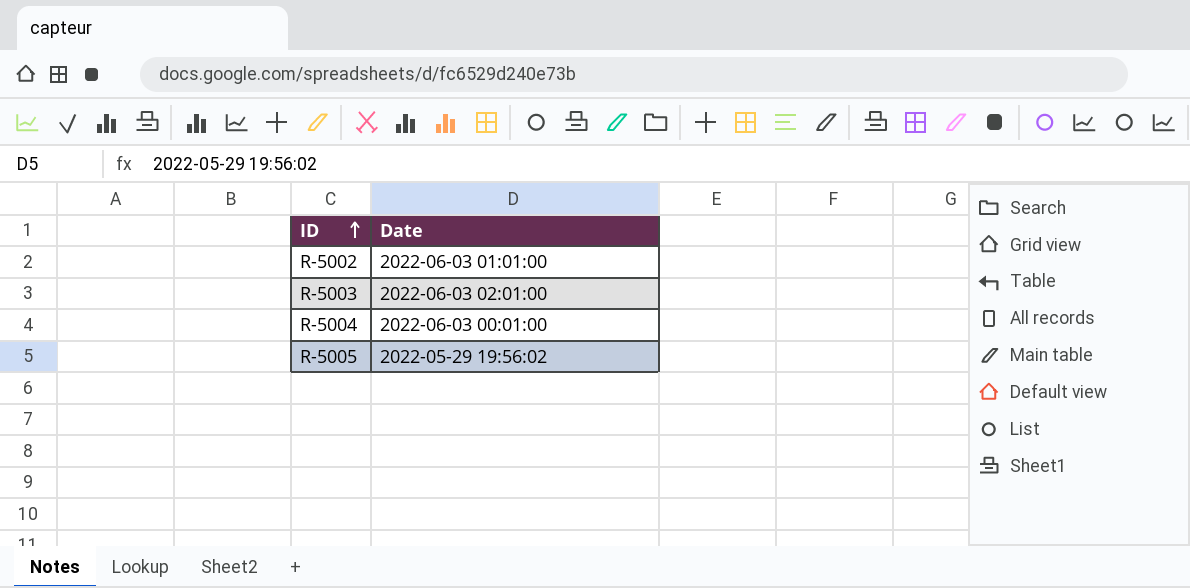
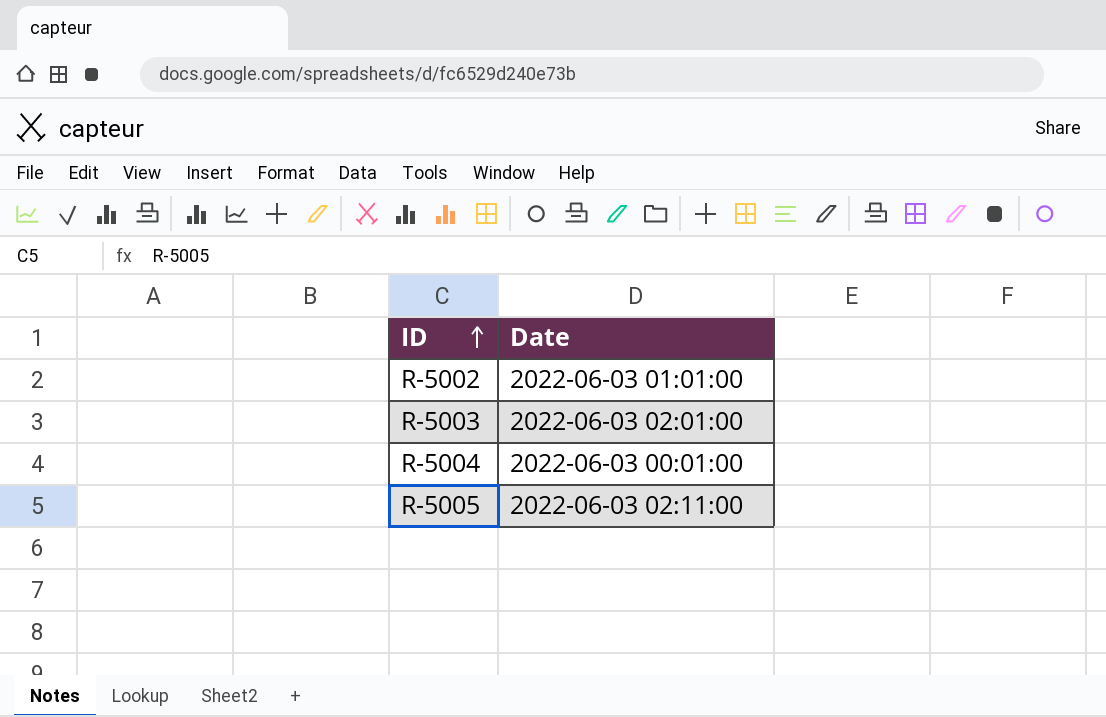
R-5005 | Date: 2022-05-29 19:56:02 -> 2022-06-03 02:11:00

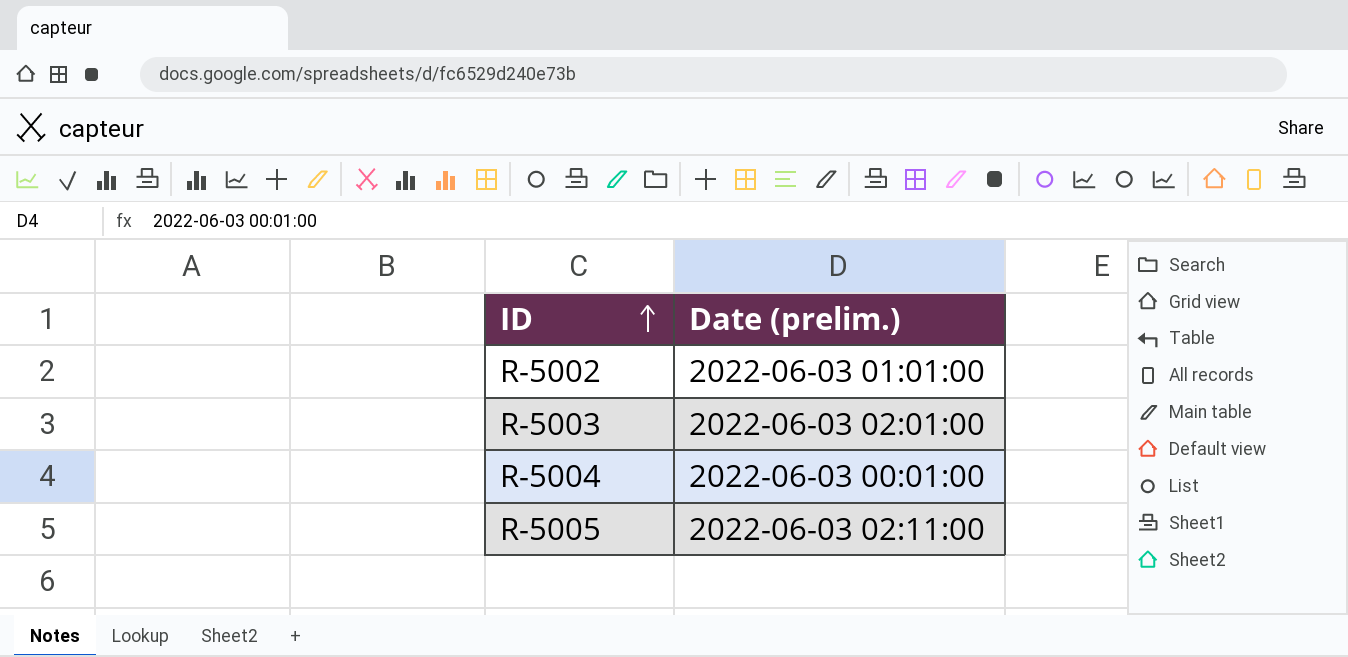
column name: Date -> Date (prelim.)

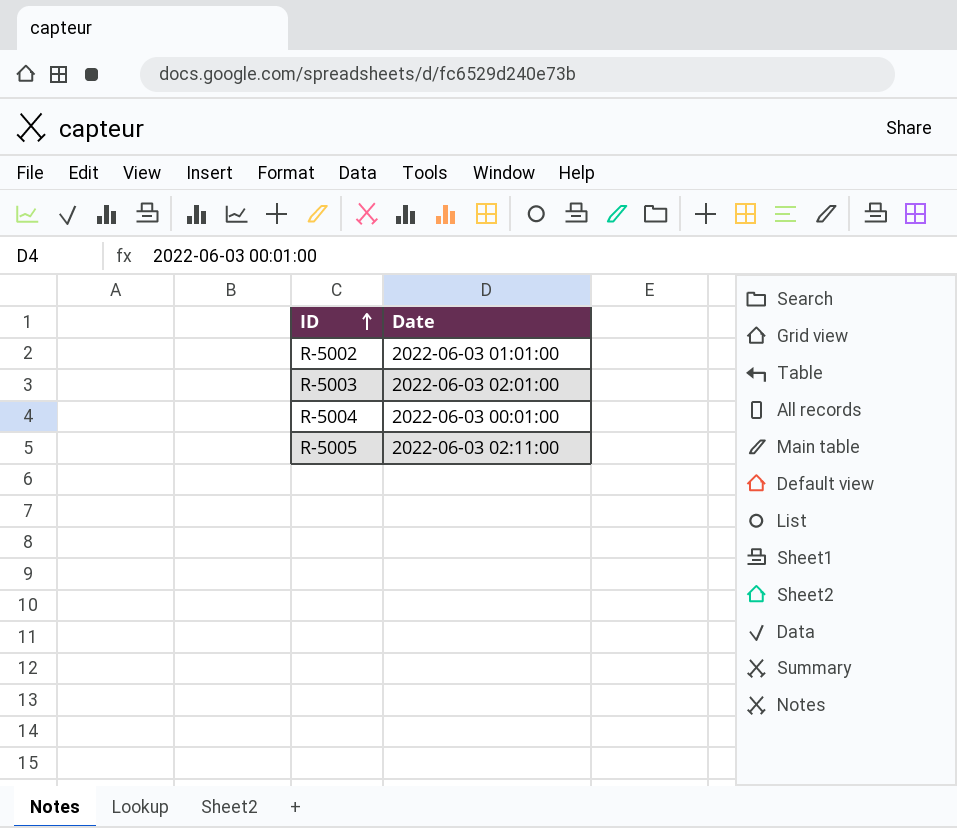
column name: Date (prelim.) -> Date

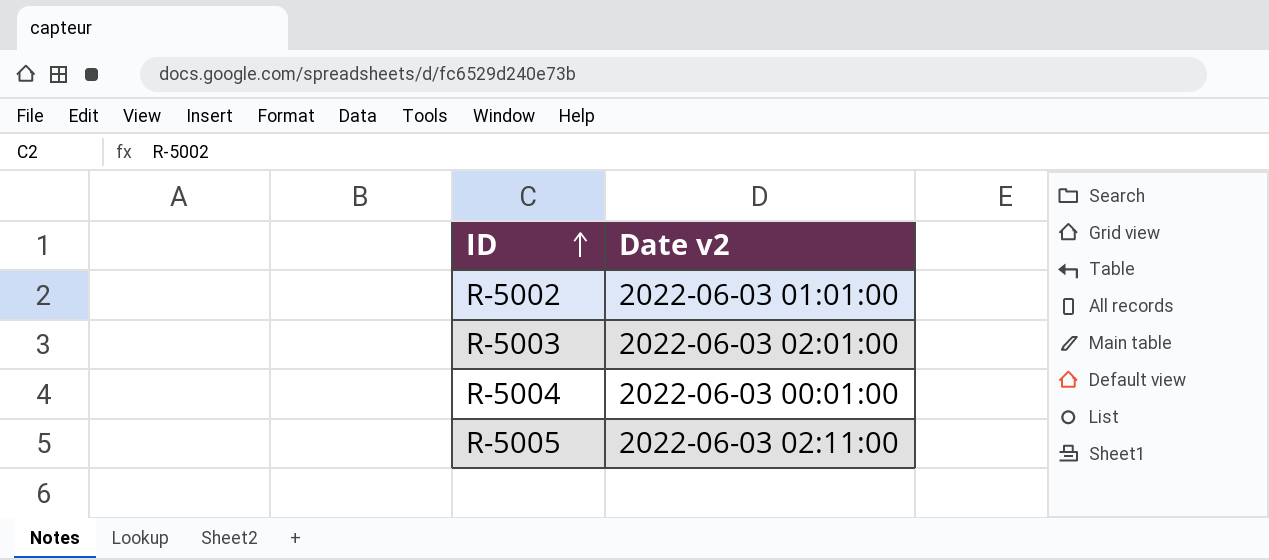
column name: Date -> Date v2

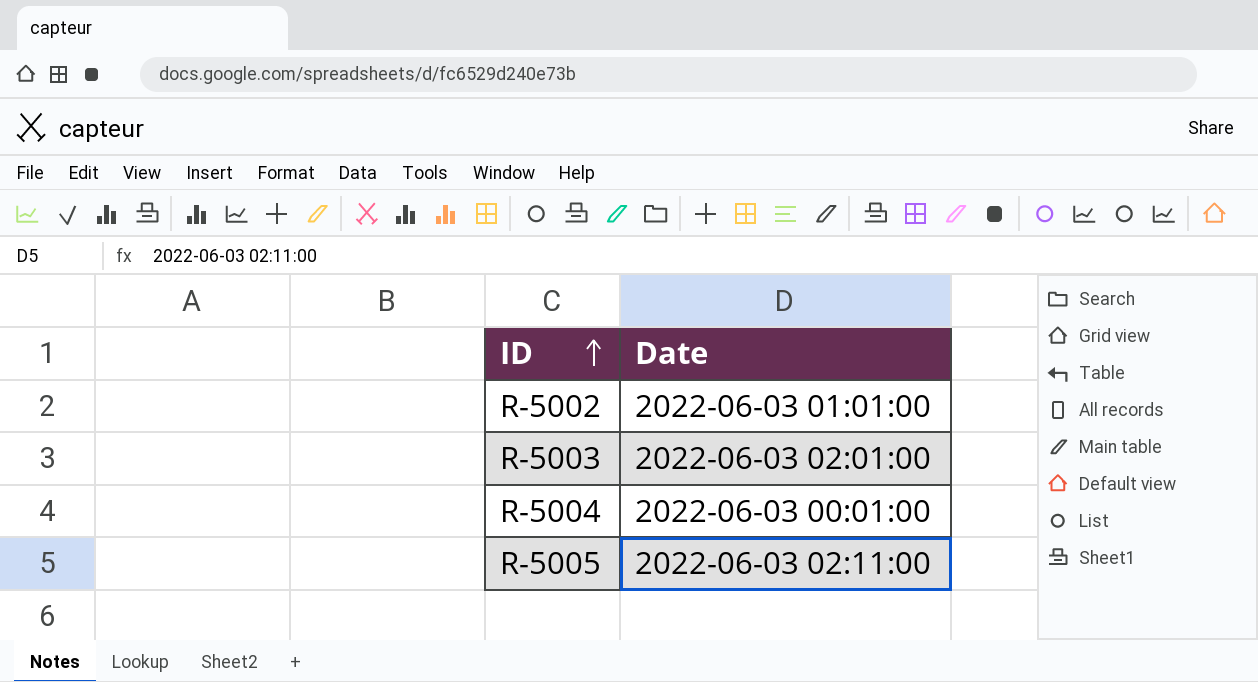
column name: Date v2 -> Date

